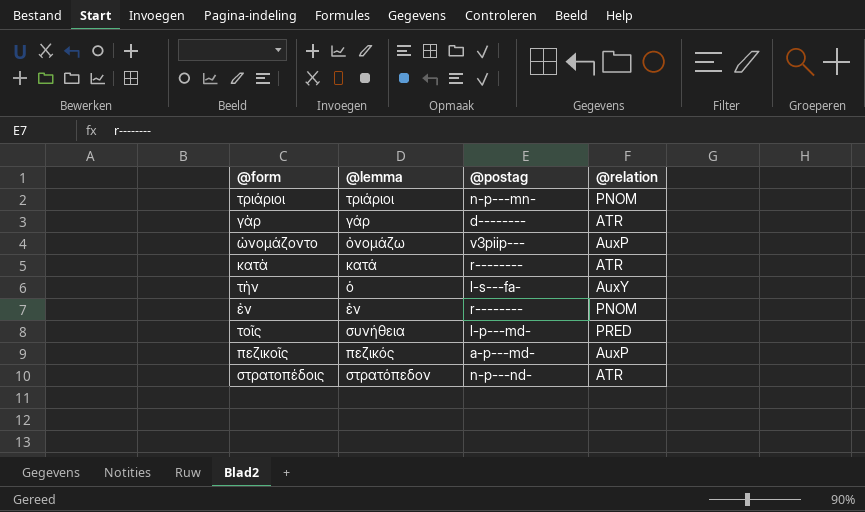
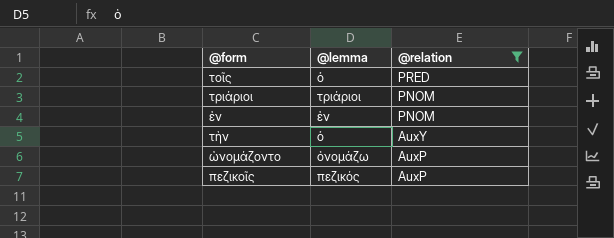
filter: none -> @relation != ATR
row order: none -> @relation descending
column @postag | position: 3 -> none
τοῖς | @lemma: συνήθεια -> ὁ

